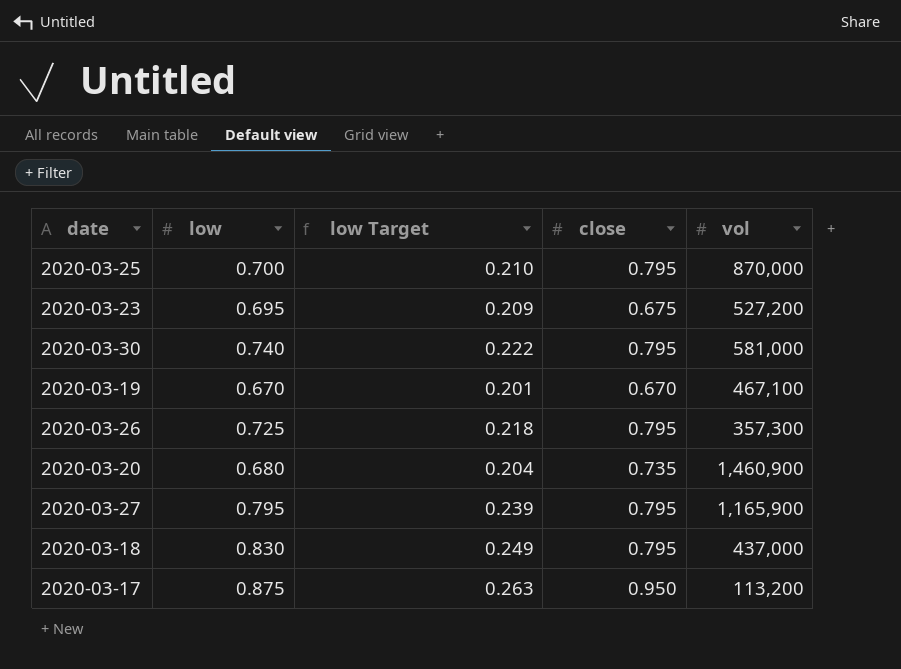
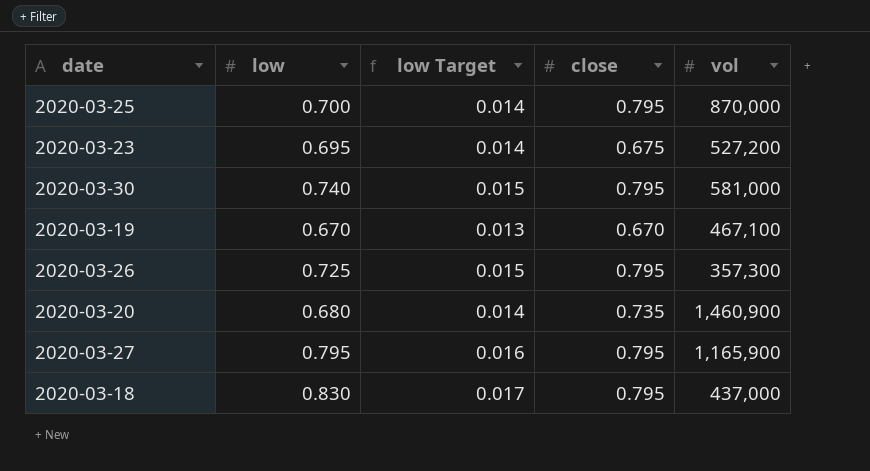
column low Target | formula: [low] * 0.3 -> [low] * 0.02
row 2020-03-17: 0.875 | 0.263 | 0.950 | 113,200 -> none

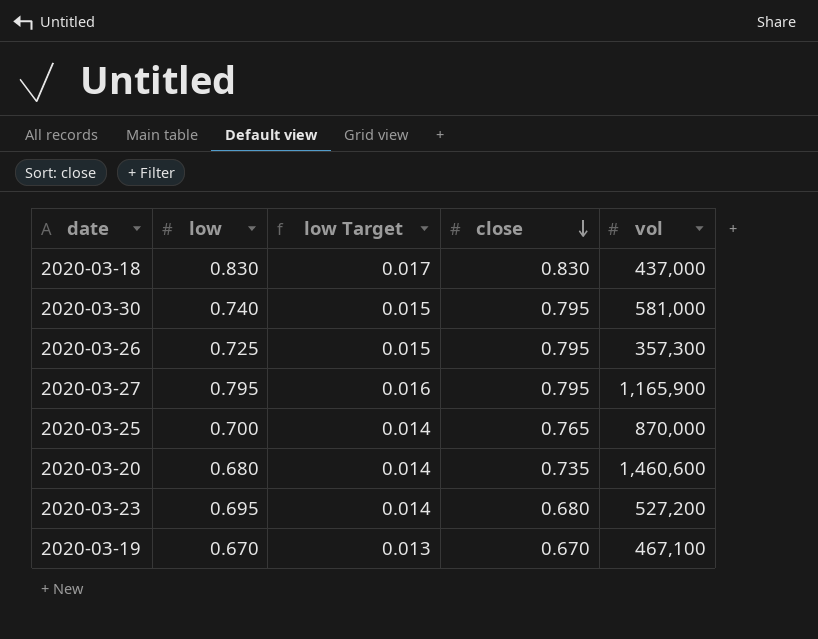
row order: none -> close descending
2020-03-18 | close: 0.795 -> 0.830
2020-03-25 | close: 0.795 -> 0.765
2020-03-20 | vol: 1,460,900 -> 1,460,600
2020-03-23 | close: 0.675 -> 0.680

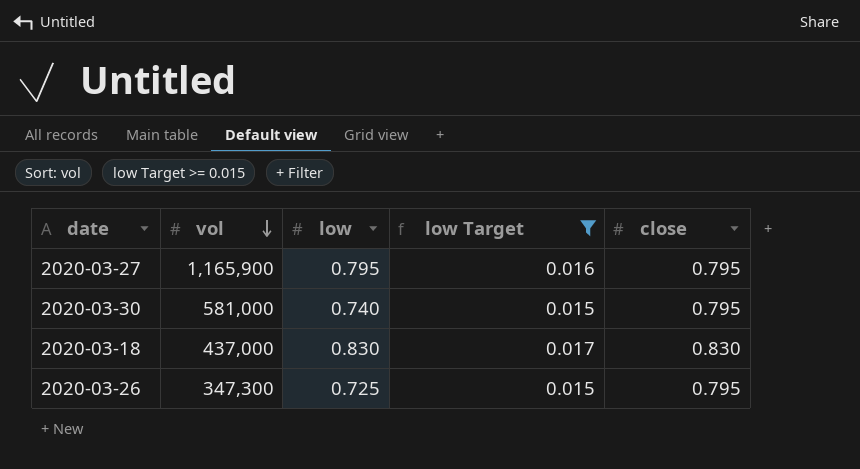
filter: none -> low Target >= 0.015
row order: close descending -> vol descending
column vol | position: 5 -> 2
2020-03-26 | vol: 357,300 -> 347,300

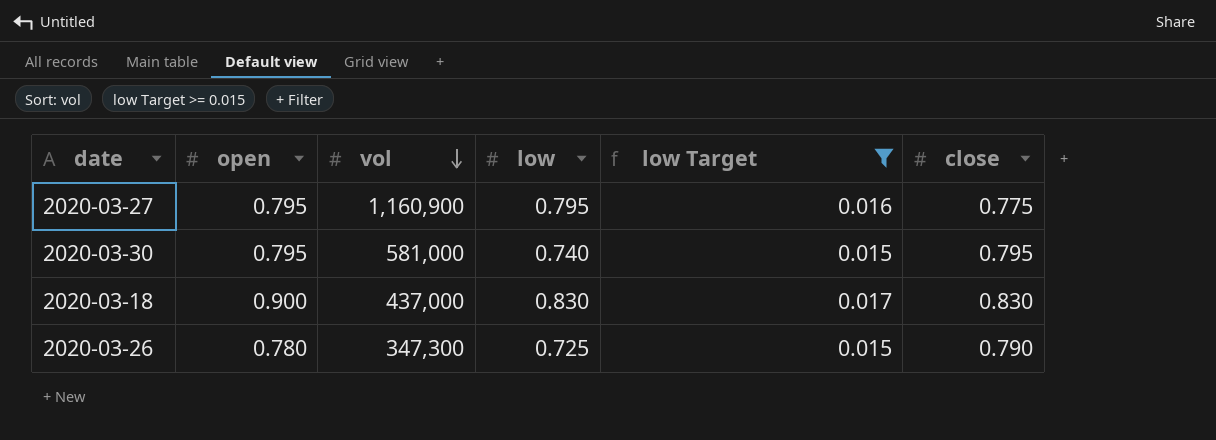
column open | position: none -> 2
2020-03-27 | vol: 1,165,900 -> 1,160,900
2020-03-27 | close: 0.795 -> 0.775
2020-03-26 | close: 0.795 -> 0.790

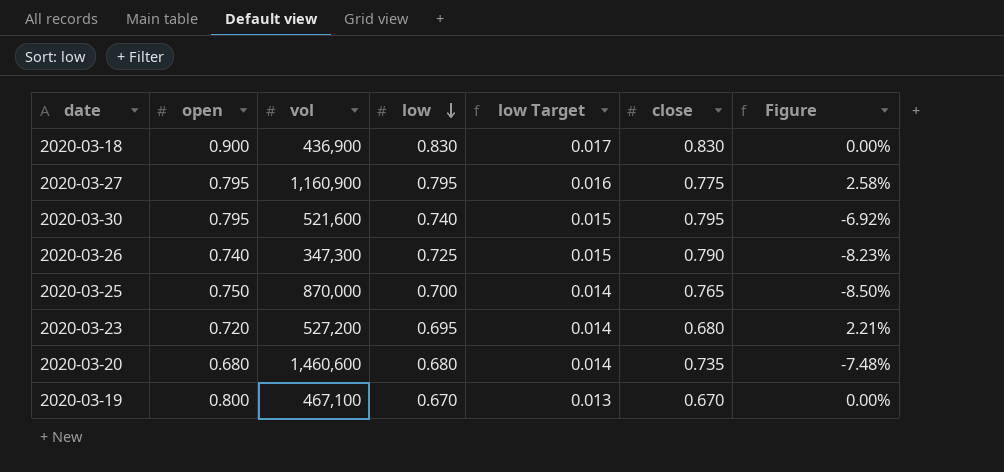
filter: low Target >= 0.015 -> none
row order: vol descending -> low descending
column Figure | formula: none -> ([low] - [close]) / [close]
2020-03-18 | vol: 437,000 -> 436,900
2020-03-30 | vol: 581,000 -> 521,600
2020-03-26 | open: 0.780 -> 0.740

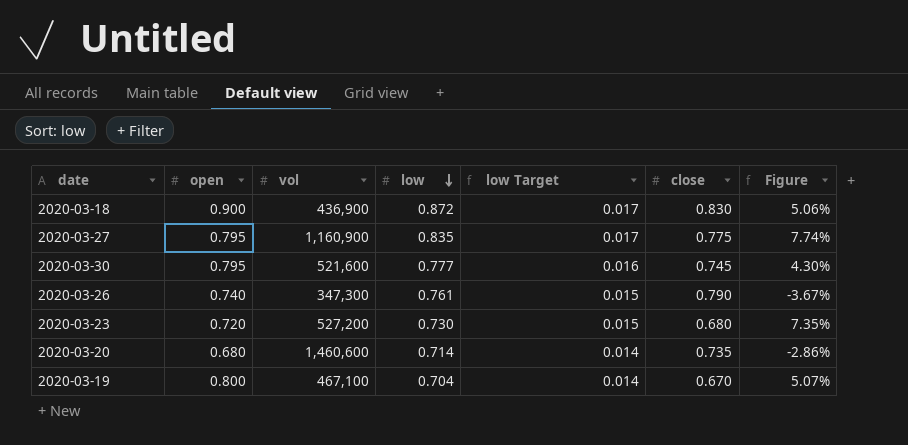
row 2020-03-25: 0.750 | 870,000 | 0.700 | 0.014 | 0.765 | -8.50% -> none
2020-03-18 | low: 0.830 -> 0.872
2020-03-18 | Figure: 0.00% -> 5.06%
2020-03-27 | low: 0.795 -> 0.835
2020-03-27 | low Target: 0.016 -> 0.017
2020-03-27 | Figure: 2.58% -> 7.74%
2020-03-30 | low: 0.740 -> 0.777
2020-03-30 | low Target: 0.015 -> 0.016
2020-03-30 | close: 0.795 -> 0.745
2020-03-30 | Figure: -6.92% -> 4.30%
2020-03-26 | low: 0.725 -> 0.761
2020-03-26 | Figure: -8.23% -> -3.67%
2020-03-23 | low: 0.695 -> 0.730
2020-03-23 | low Target: 0.014 -> 0.015
2020-03-23 | Figure: 2.21% -> 7.35%
2020-03-20 | low: 0.680 -> 0.714
2020-03-20 | Figure: -7.48% -> -2.86%
2020-03-19 | low: 0.670 -> 0.704
2020-03-19 | low Target: 0.013 -> 0.014
2020-03-19 | Figure: 0.00% -> 5.07%

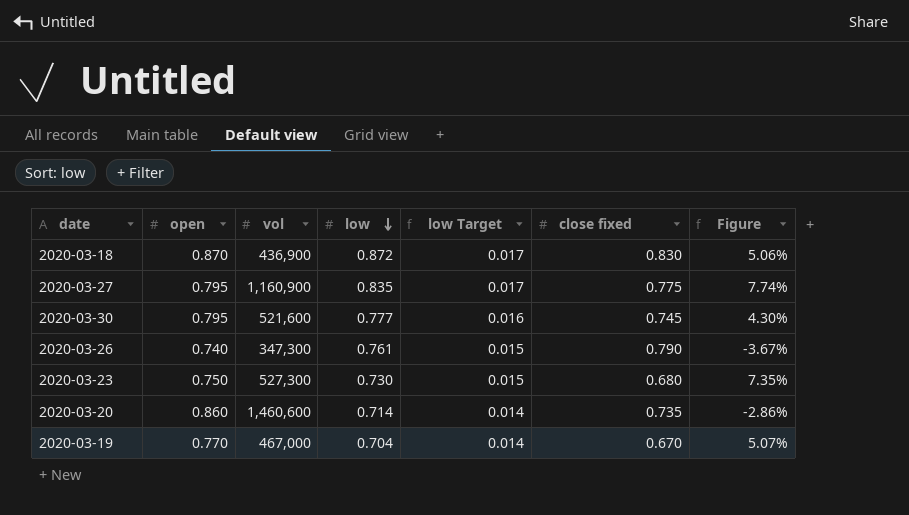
column name: close -> close fixed
2020-03-18 | open: 0.900 -> 0.870
2020-03-23 | open: 0.720 -> 0.750
2020-03-23 | vol: 527,200 -> 527,300
2020-03-20 | open: 0.680 -> 0.860
2020-03-19 | open: 0.800 -> 0.770
2020-03-19 | vol: 467,100 -> 467,000

